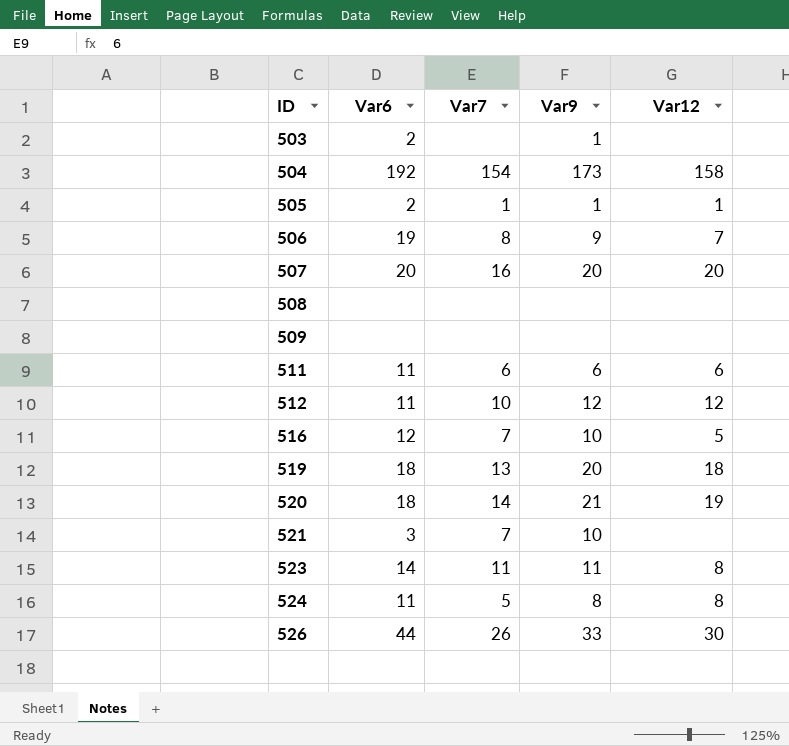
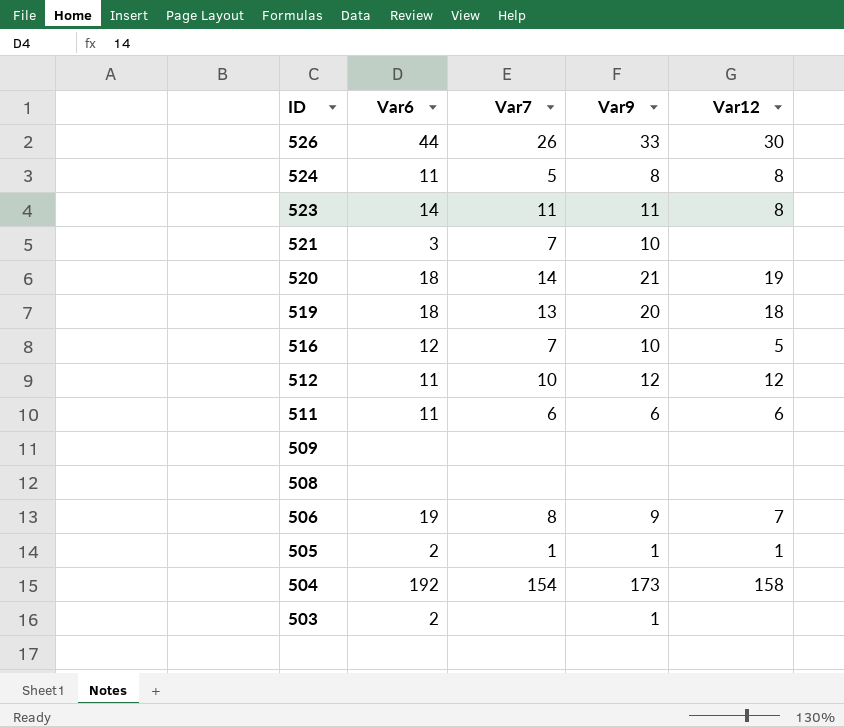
row order: ID ascending -> ID descending
row 507: 20 | 16 | 20 | 20 -> none

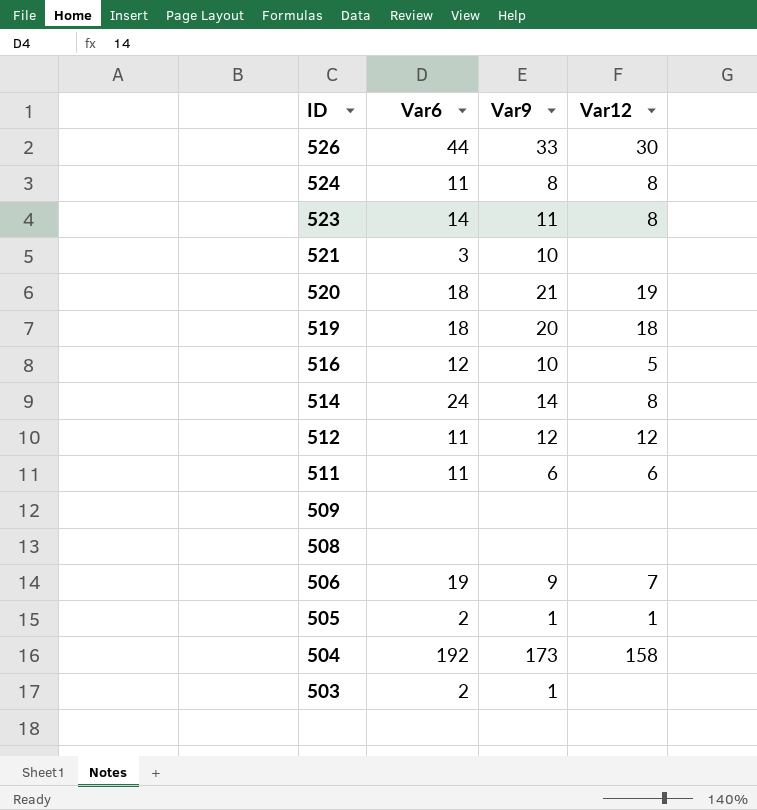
column Var7 | position: 3 -> none
row 514: none -> 24 | 14 | 8

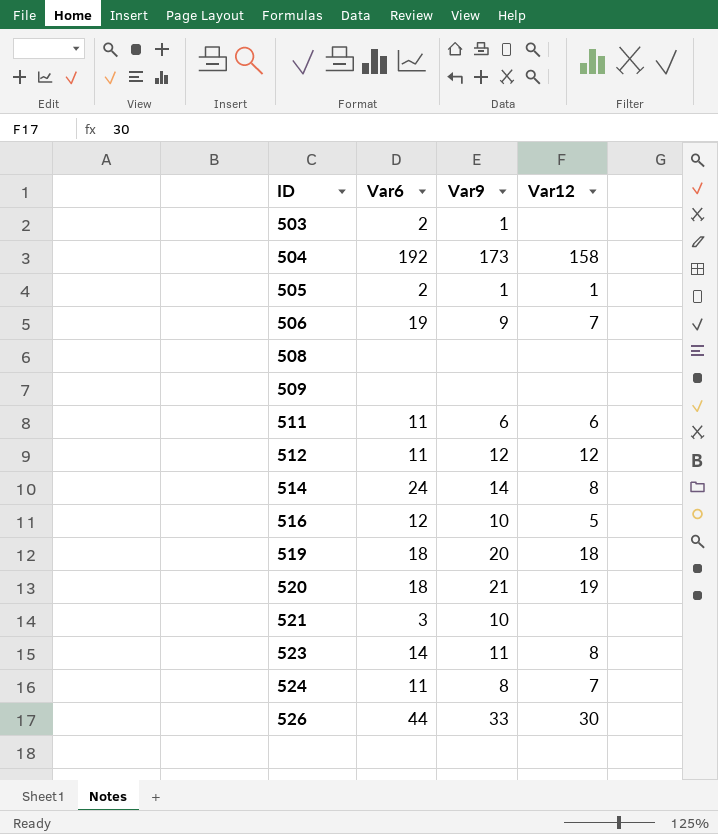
row order: ID descending -> ID ascending
524 | Var12: 8 -> 7

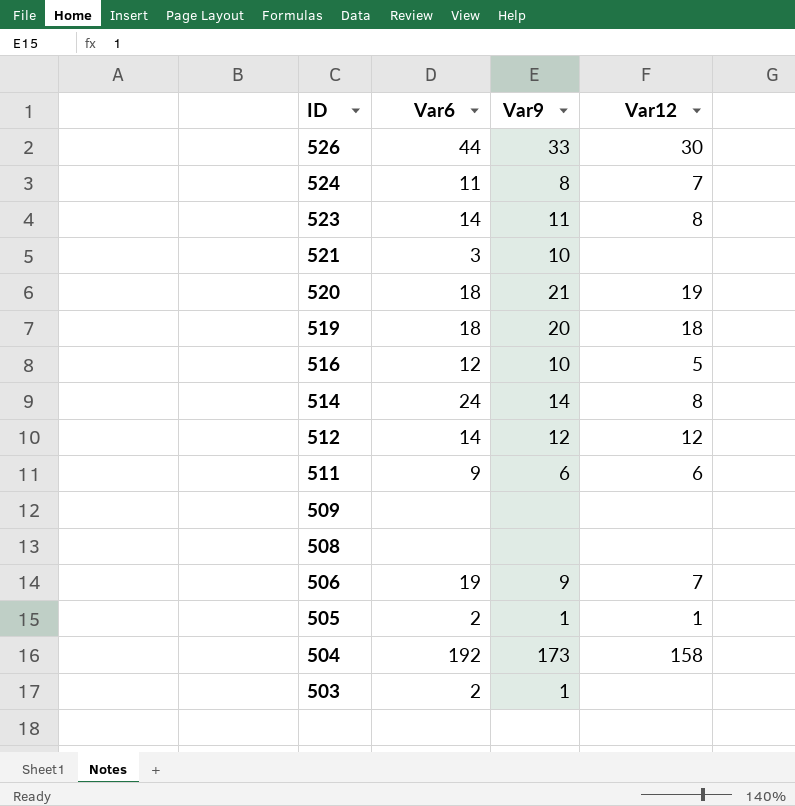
row order: ID ascending -> ID descending
512 | Var6: 11 -> 14
511 | Var6: 11 -> 9

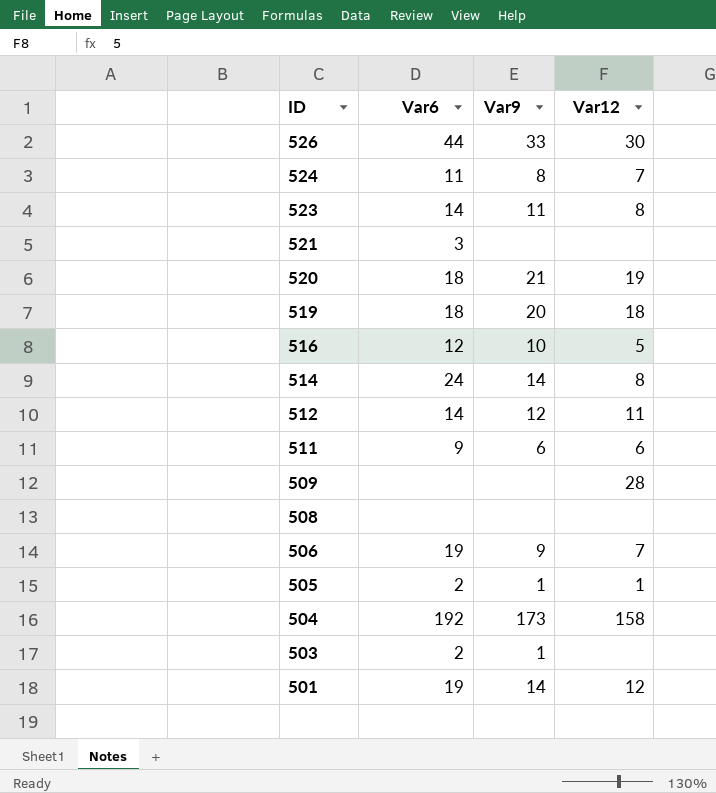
521 | Var9: 10 -> none
512 | Var12: 12 -> 11
509 | Var12: none -> 28
row 501: none -> 19 | 14 | 12

